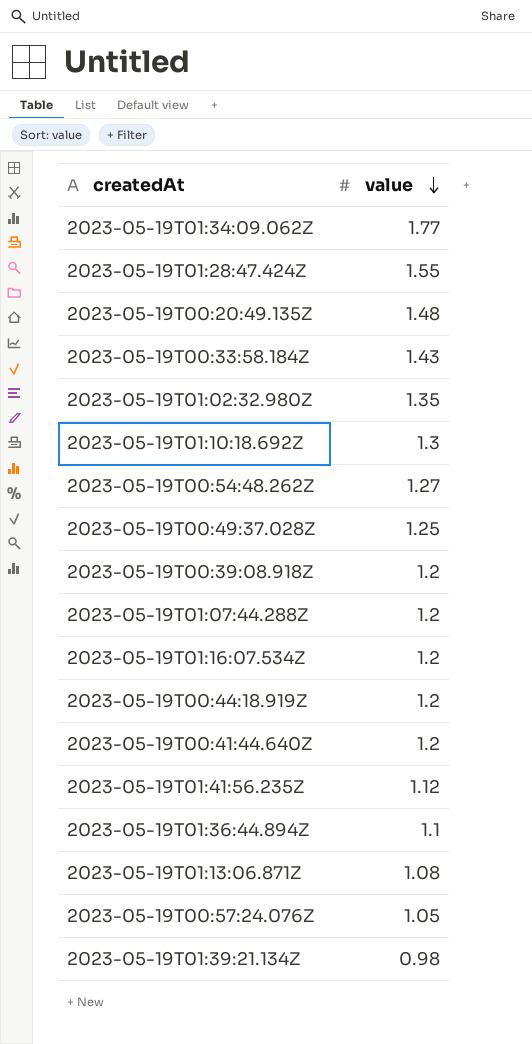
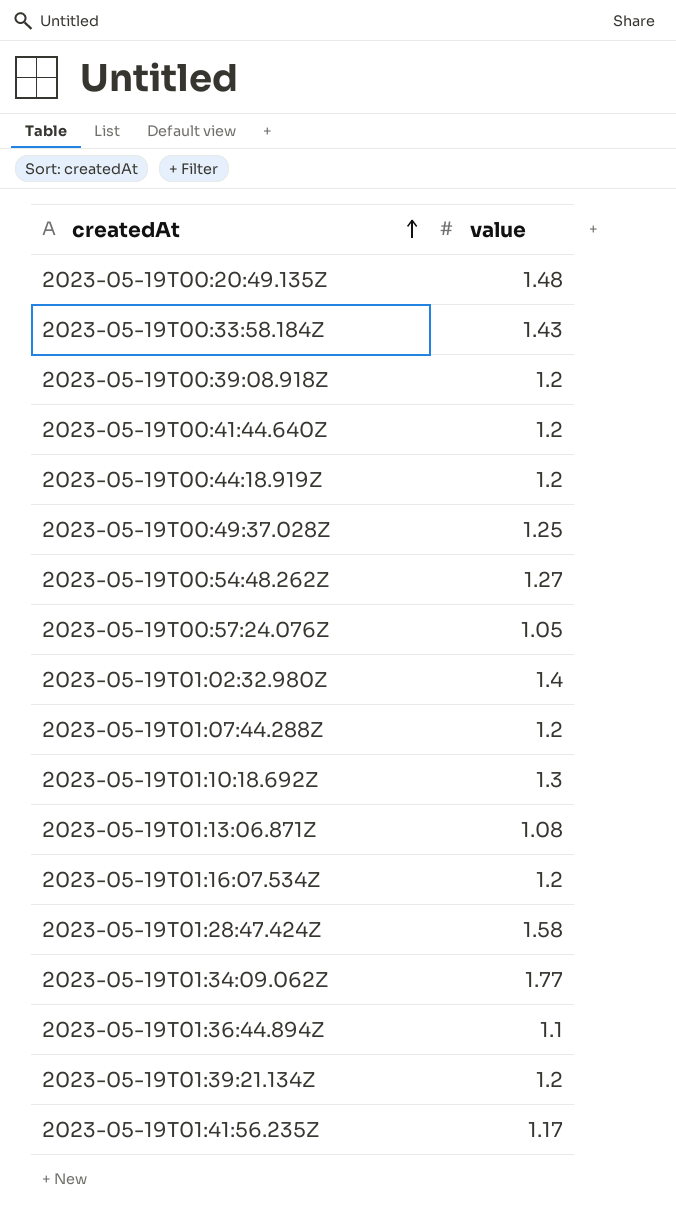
row order: value descending -> createdAt ascending
2023-05-19T01:02:32.980Z | value: 1.35 -> 1.4
2023-05-19T01:28:47.424Z | value: 1.55 -> 1.58
2023-05-19T01:39:21.134Z | value: 0.98 -> 1.2
2023-05-19T01:41:56.235Z | value: 1.12 -> 1.17

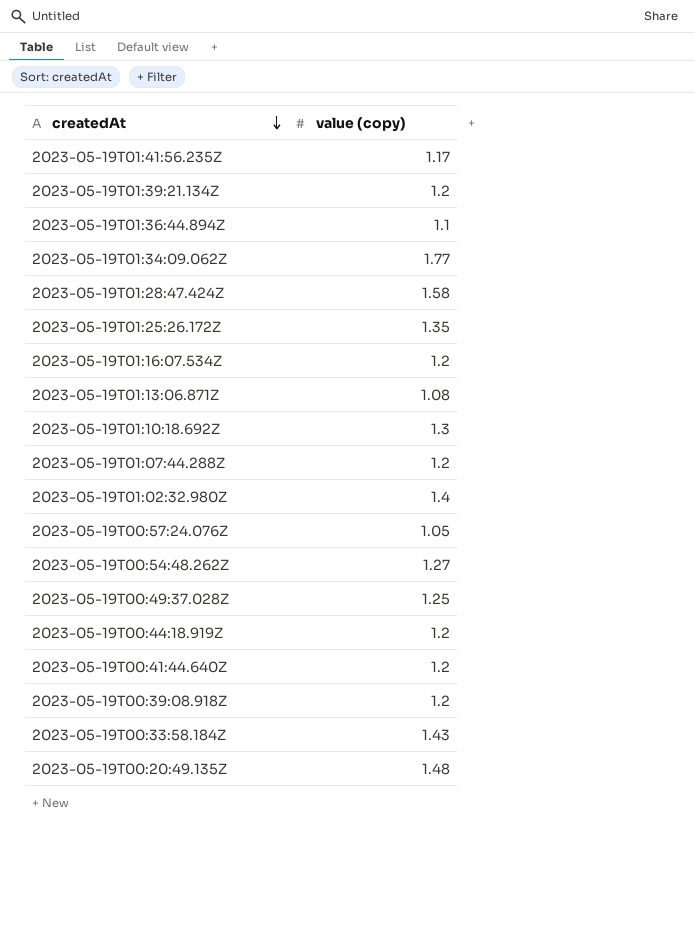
row order: createdAt ascending -> createdAt descending
column name: value -> value (copy)
row 2023-05-19T01:25:26.172Z: none -> 1.35

